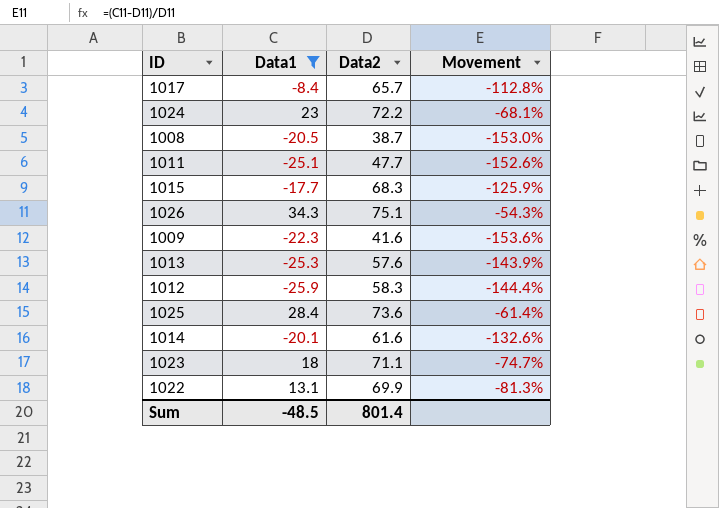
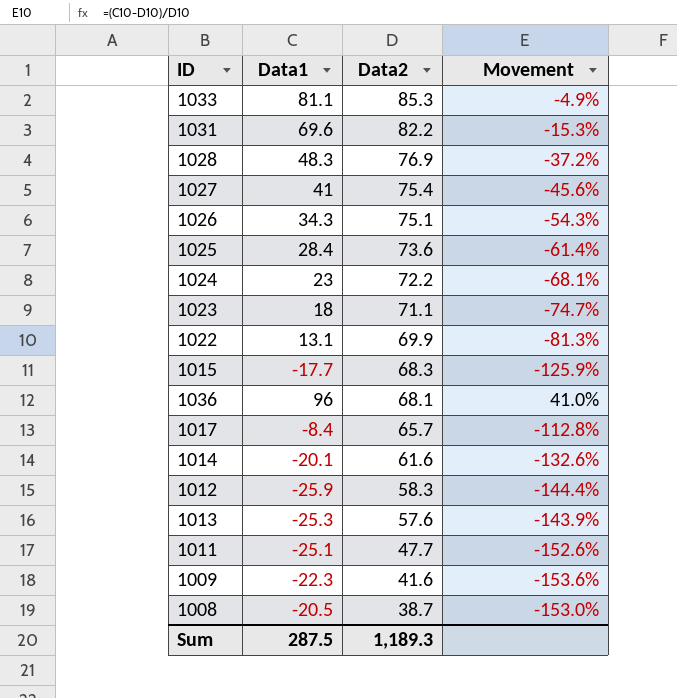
filter: Data1 <= 34.3 -> none
row order: none -> Data2 descending
Sum | Data1: -48.5 -> 287.5
Sum | Data2: 801.4 -> 1,189.3

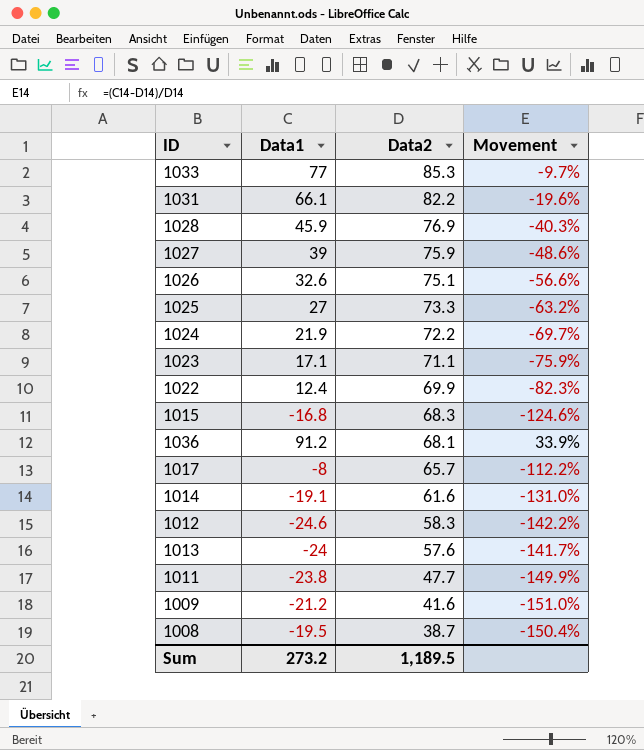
1033 | Data1: 81.1 -> 77
1033 | Movement: -4.9% -> -9.7%
1031 | Data1: 69.6 -> 66.1
1031 | Movement: -15.3% -> -19.6%
1028 | Data1: 48.3 -> 45.9
1028 | Movement: -37.2% -> -40.3%
1027 | Data1: 41 -> 39
1027 | Data2: 75.4 -> 75.9
1027 | Movement: -45.6% -> -48.6%
1026 | Data1: 34.3 -> 32.6
1026 | Movement: -54.3% -> -56.6%
1025 | Data1: 28.4 -> 27
1025 | Data2: 73.6 -> 73.3
1025 | Movement: -61.4% -> -63.2%
1024 | Data1: 23 -> 21.9
1024 | Movement: -68.1% -> -69.7%
1023 | Data1: 18 -> 17.1
1023 | Movement: -74.7% -> -75.9%
1022 | Data1: 13.1 -> 12.4
1022 | Movement: -81.3% -> -82.3%
1015 | Data1: -17.7 -> -16.8
1015 | Movement: -125.9% -> -124.6%
1036 | Data1: 96 -> 91.2
1036 | Movement: 41.0% -> 33.9%
1017 | Data1: -8.4 -> -8
1017 | Movement: -112.8% -> -112.2%
1014 | Data1: -20.1 -> -19.1
1014 | Movement: -132.6% -> -131.0%
1012 | Data1: -25.9 -> -24.6
1012 | Movement: -144.4% -> -142.2%
1013 | Data1: -25.3 -> -24
1013 | Movement: -143.9% -> -141.7%
1011 | Data1: -25.1 -> -23.8
1011 | Movement: -152.6% -> -149.9%
1009 | Data1: -22.3 -> -21.2
1009 | Movement: -153.6% -> -151.0%
1008 | Data1: -20.5 -> -19.5
1008 | Movement: -153.0% -> -150.4%
Sum | Data1: 287.5 -> 273.2
Sum | Data2: 1,189.3 -> 1,189.5

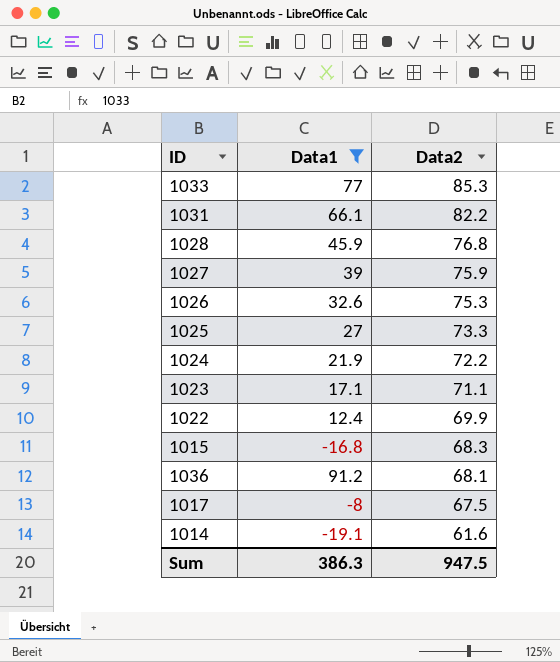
filter: none -> Data1 >= -19.1
column Movement | formula: ([Data1] - [Data2]) / [Data2] -> none
1028 | Data2: 76.9 -> 76.8
1026 | Data2: 75.1 -> 75.3
1017 | Data2: 65.7 -> 67.5
Sum | Data1: 273.2 -> 386.3
Sum | Data2: 1,189.5 -> 947.5

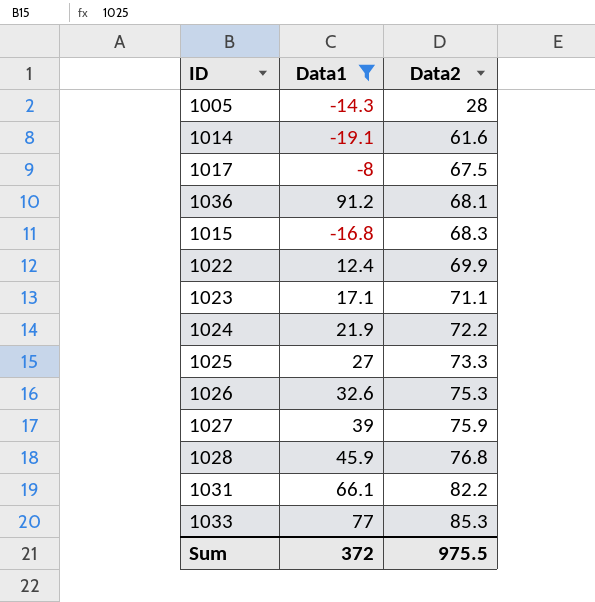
row order: Data2 descending -> Data2 ascending
row 1005: none -> -14.3 | 28
Sum | Data1: 386.3 -> 372
Sum | Data2: 947.5 -> 975.5

